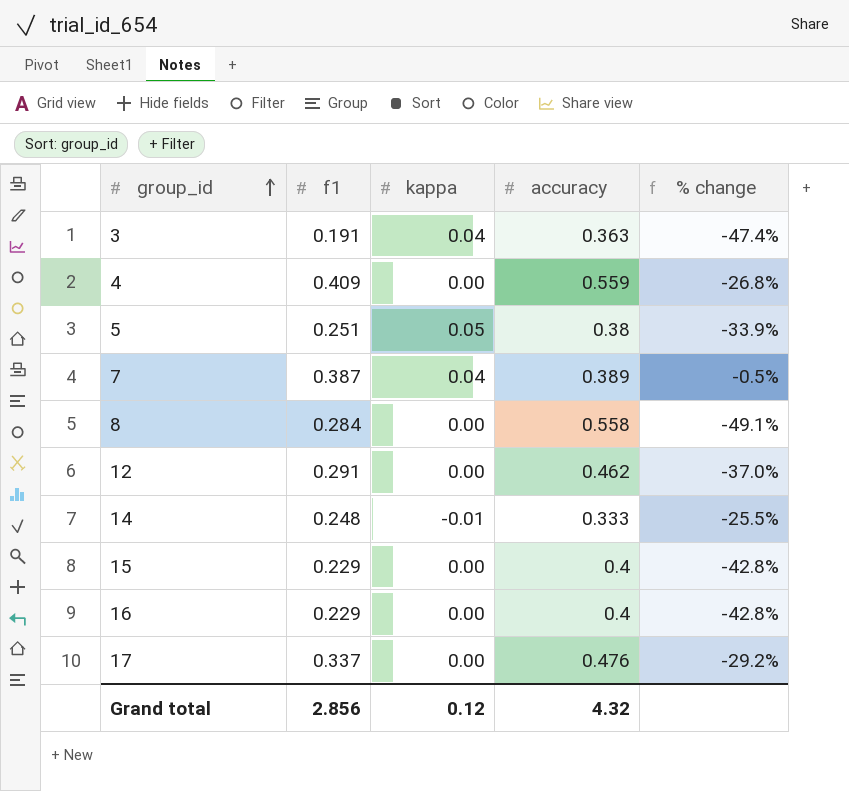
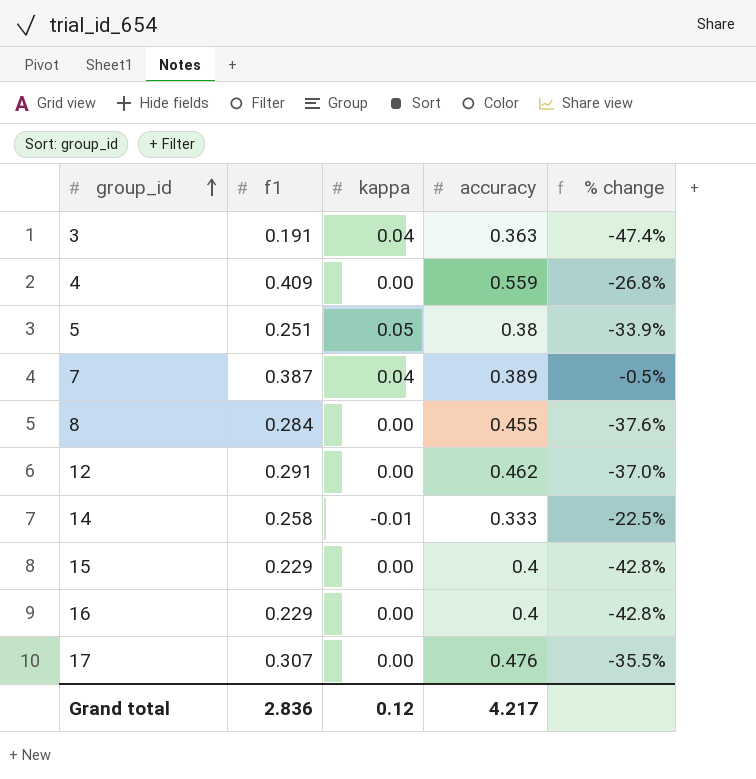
8 | accuracy: 0.558 -> 0.455
8 | % change: -49.1% -> -37.6%
14 | f1: 0.248 -> 0.258
14 | % change: -25.5% -> -22.5%
17 | f1: 0.337 -> 0.307
17 | % change: -29.2% -> -35.5%
Grand total | f1: 2.856 -> 2.836
Grand total | accuracy: 4.32 -> 4.217

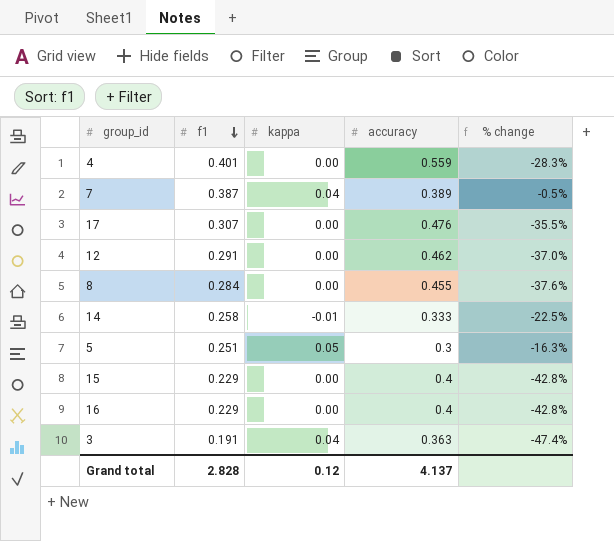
row order: group_id ascending -> f1 descending
4 | f1: 0.409 -> 0.401
4 | % change: -26.8% -> -28.3%
5 | accuracy: 0.38 -> 0.3
5 | % change: -33.9% -> -16.3%
Grand total | f1: 2.836 -> 2.828
Grand total | accuracy: 4.217 -> 4.137

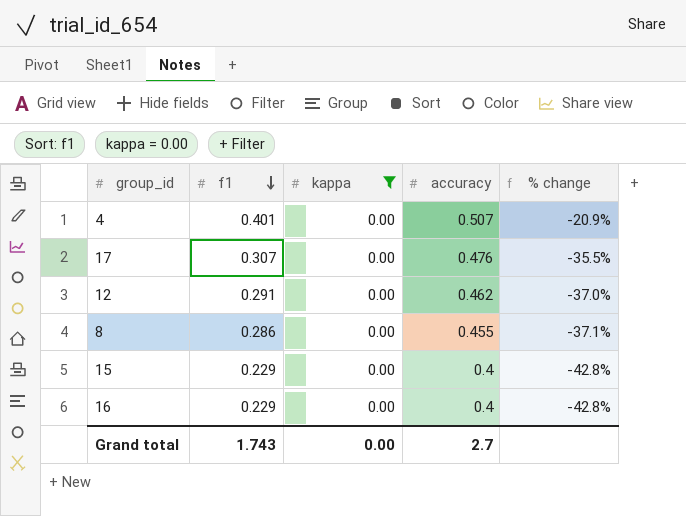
filter: none -> kappa = 0.00
4 | accuracy: 0.559 -> 0.507
4 | % change: -28.3% -> -20.9%
8 | f1: 0.284 -> 0.286
8 | % change: -37.6% -> -37.1%
Grand total | f1: 2.828 -> 1.743
Grand total | kappa: 0.12 -> 0.00
Grand total | accuracy: 4.137 -> 2.7

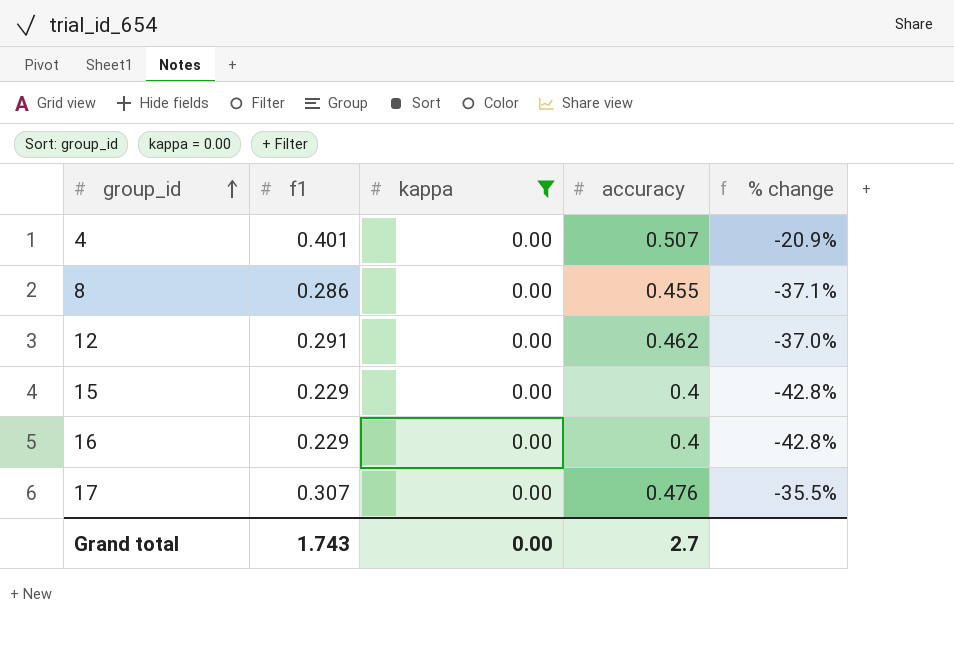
row order: f1 descending -> group_id ascending

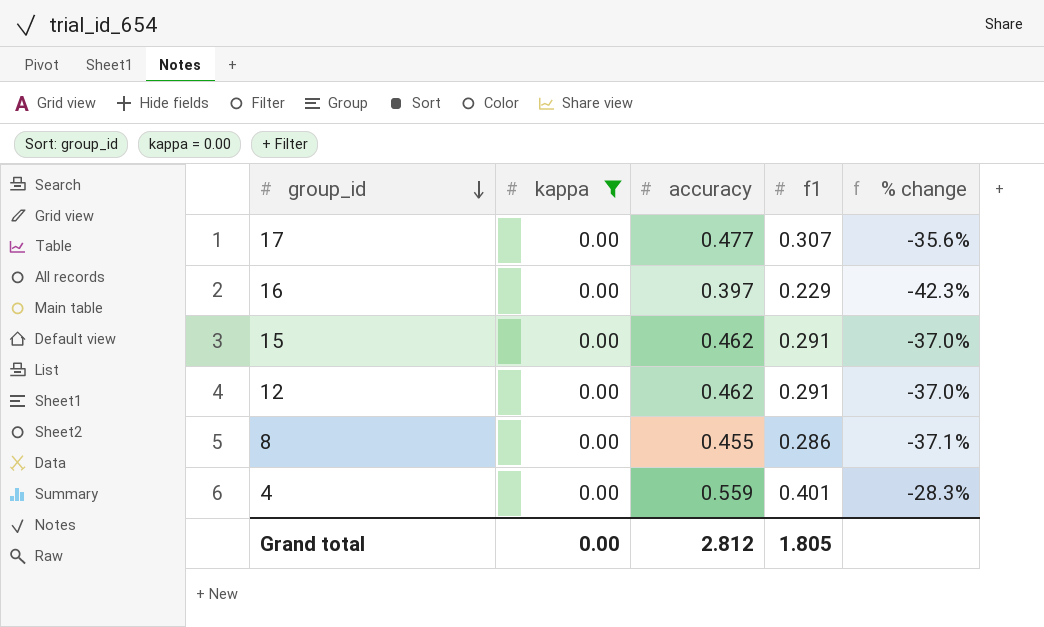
row order: group_id ascending -> group_id descending
column f1 | position: 2 -> 4
17 | accuracy: 0.476 -> 0.477
17 | % change: -35.5% -> -35.6%
16 | accuracy: 0.4 -> 0.397
16 | % change: -42.8% -> -42.3%
15 | accuracy: 0.4 -> 0.462
15 | f1: 0.229 -> 0.291
15 | % change: -42.8% -> -37.0%
4 | accuracy: 0.507 -> 0.559
4 | % change: -20.9% -> -28.3%
Grand total | accuracy: 2.7 -> 2.812
Grand total | f1: 1.743 -> 1.805

